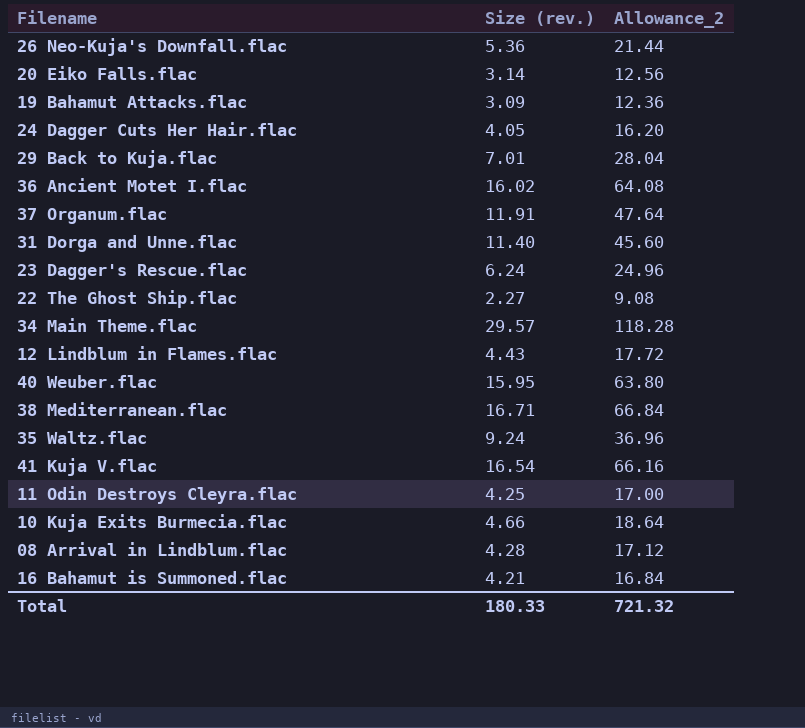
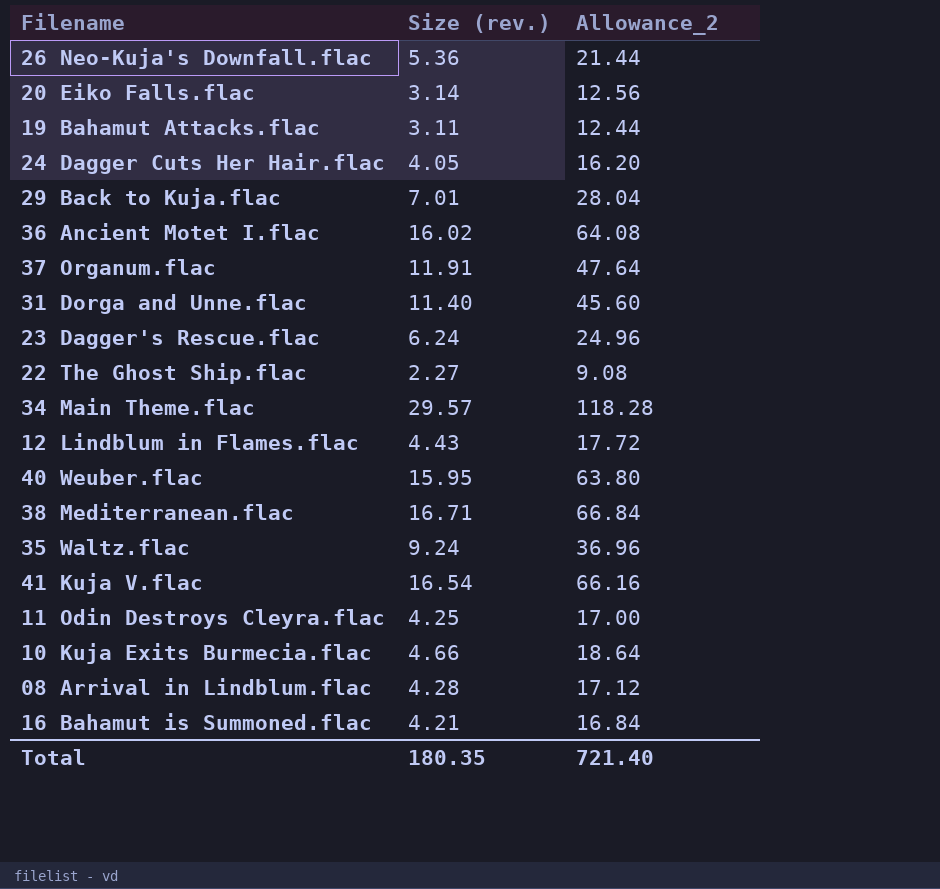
19 Bahamut Attacks.flac | Size (rev.): 3.09 -> 3.11
19 Bahamut Attacks.flac | Allowance_2: 12.36 -> 12.44
Total | Size (rev.): 180.33 -> 180.35
Total | Allowance_2: 721.32 -> 721.40

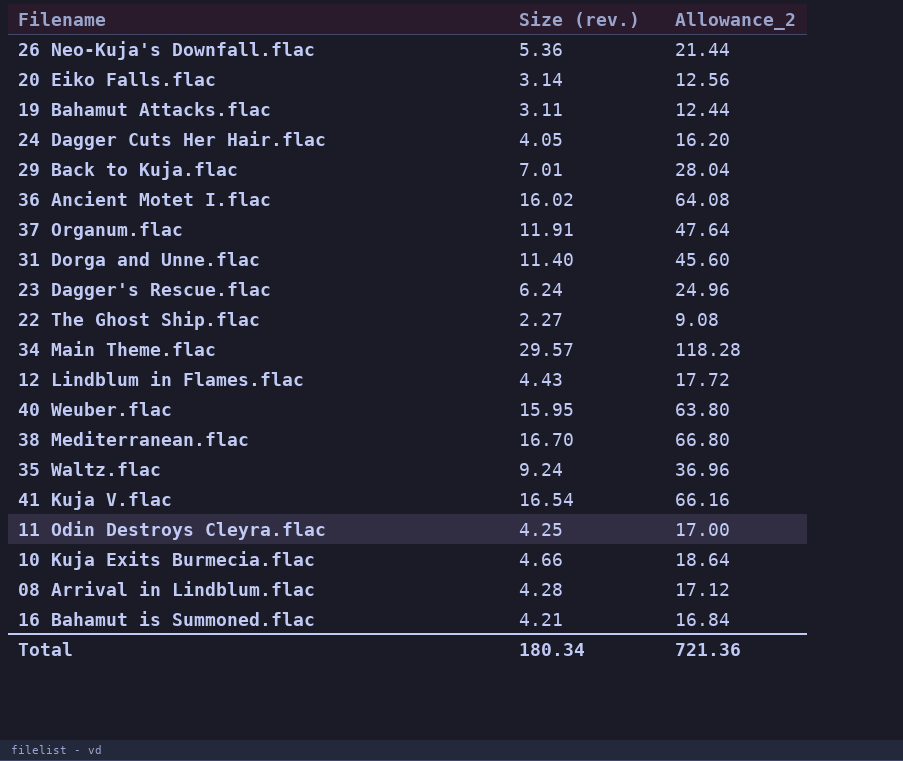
38 Mediterranean.flac | Size (rev.): 16.71 -> 16.70
38 Mediterranean.flac | Allowance_2: 66.84 -> 66.80
Total | Size (rev.): 180.35 -> 180.34
Total | Allowance_2: 721.40 -> 721.36

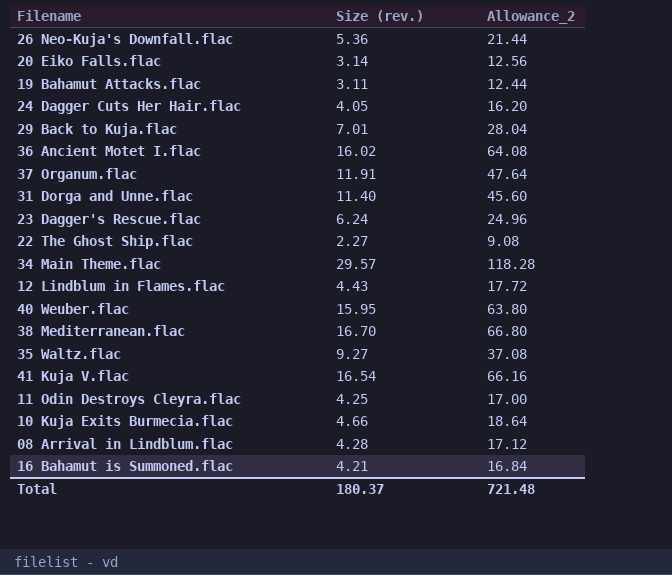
35 Waltz.flac | Size (rev.): 9.24 -> 9.27
35 Waltz.flac | Allowance_2: 36.96 -> 37.08
Total | Size (rev.): 180.34 -> 180.37
Total | Allowance_2: 721.36 -> 721.48

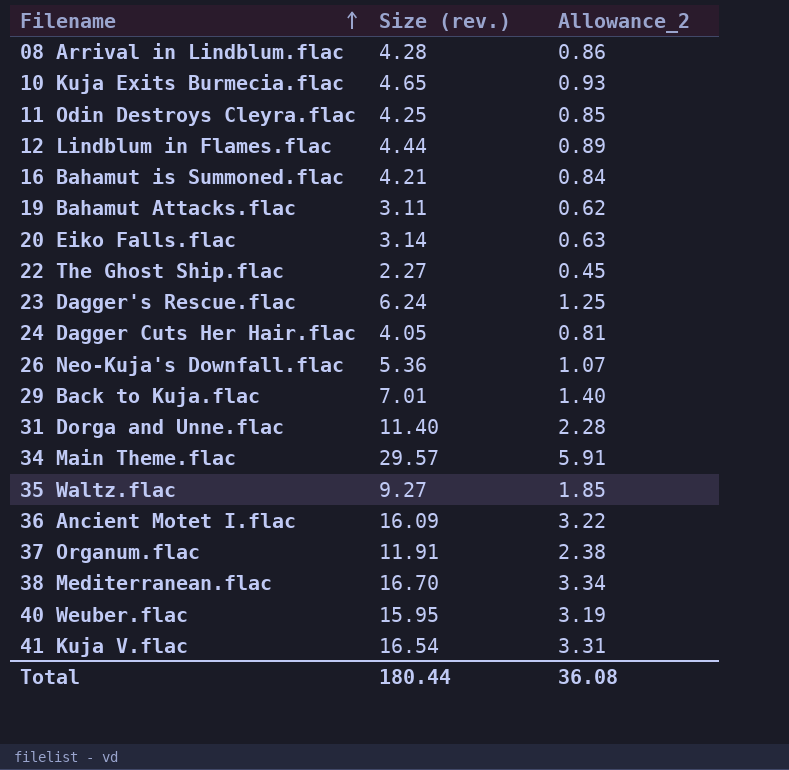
row order: none -> Filename ascending
column Allowance_2 | formula: [Size (rev.)] * 4 -> [Size (rev.)] * 0.2
10 Kuja Exits Burmecia.flac | Size (rev.): 4.66 -> 4.65
12 Lindblum in Flames.flac | Size (rev.): 4.43 -> 4.44
36 Ancient Motet I.flac | Size (rev.): 16.02 -> 16.09
Total | Size (rev.): 180.37 -> 180.44
Total | Allowance_2: 721.48 -> 36.08

